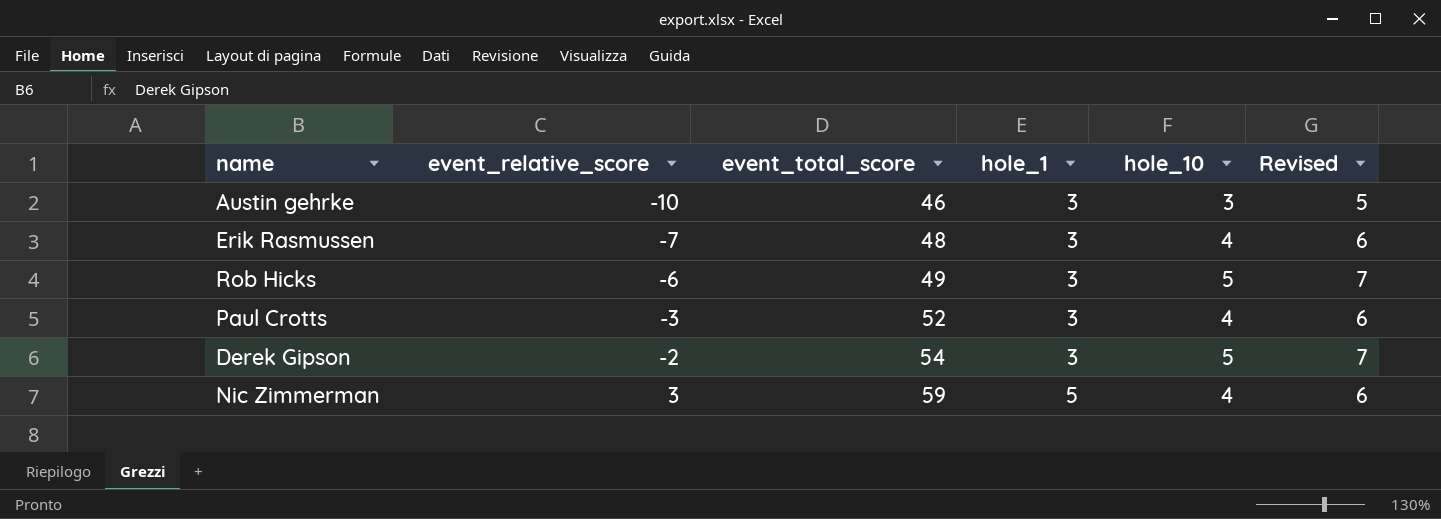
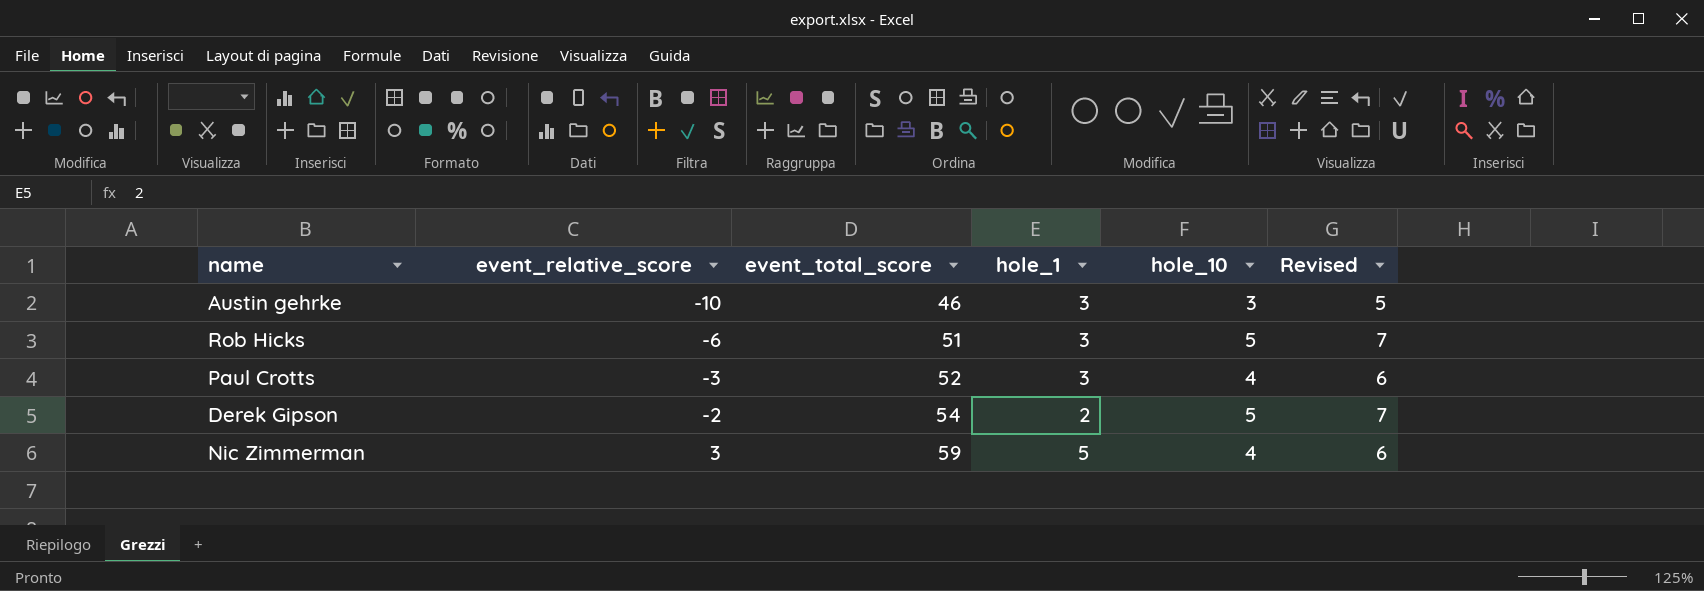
row Erik Rasmussen: -7 | 48 | 3 | 4 | 6 -> none
Rob Hicks | event_total_score: 49 -> 51
Derek Gipson | hole_1: 3 -> 2

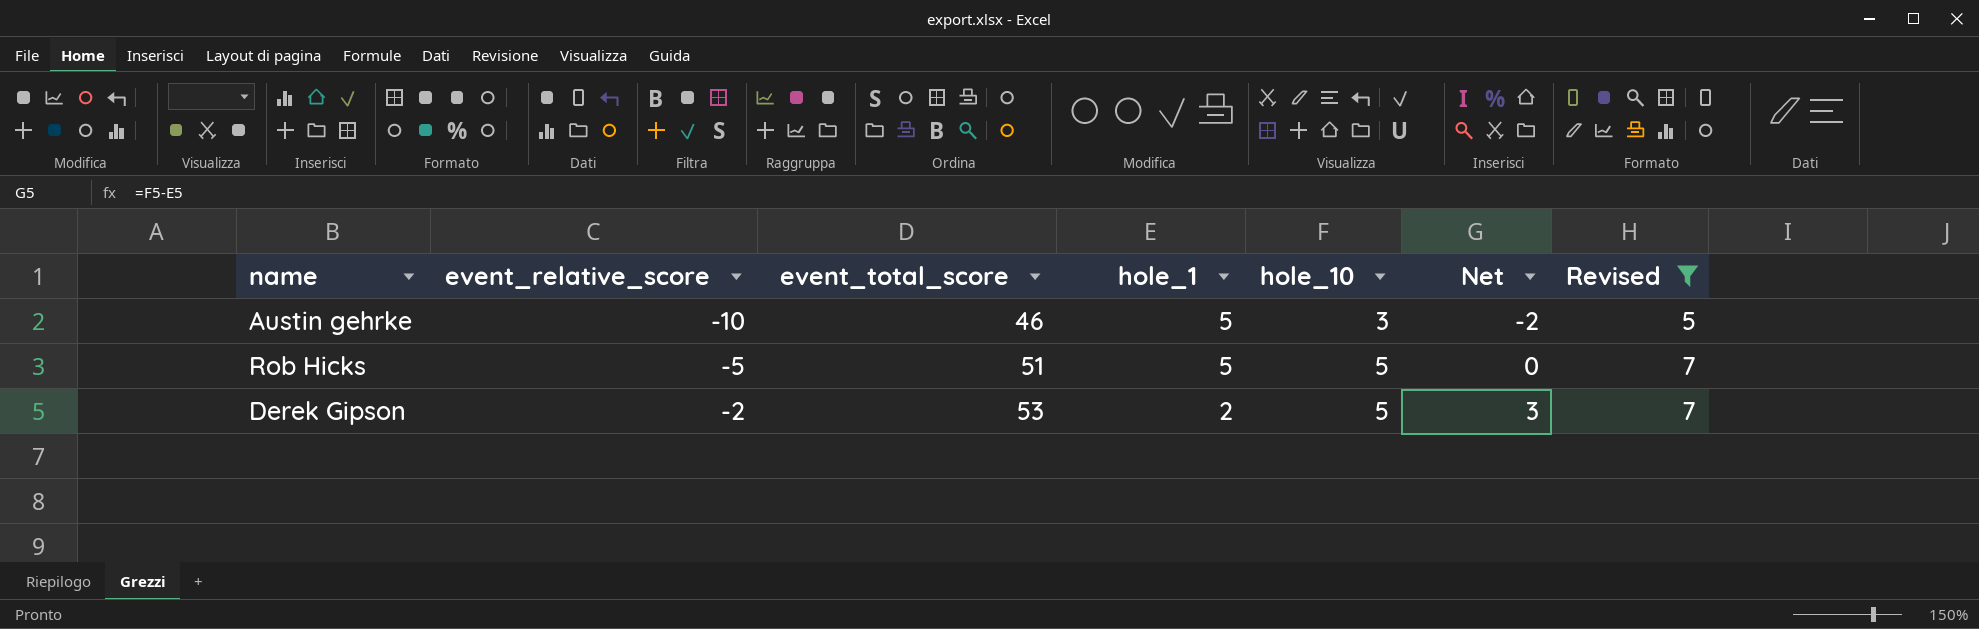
filter: none -> Revised != 6
column Net | formula: none -> [hole_10] - [hole_1]
Austin gehrke | hole_1: 3 -> 5
Rob Hicks | event_relative_score: -6 -> -5
Rob Hicks | hole_1: 3 -> 5
Derek Gipson | event_total_score: 54 -> 53

